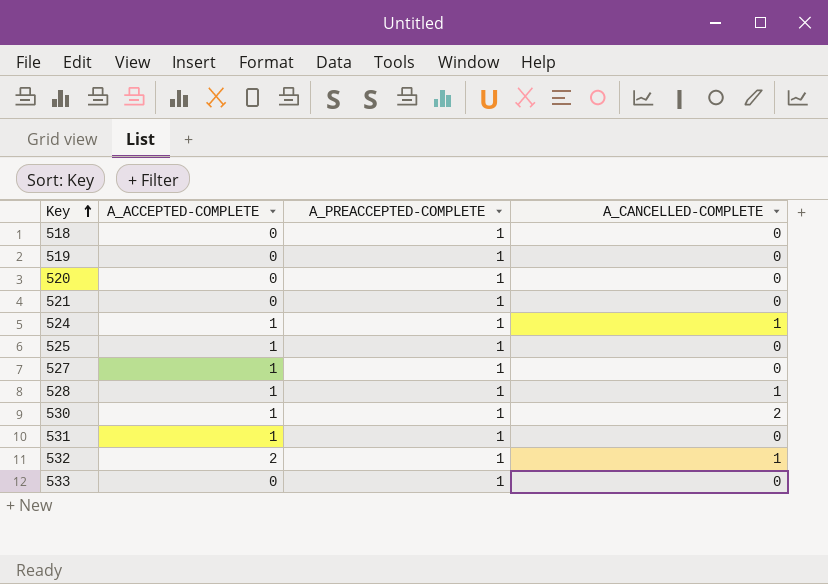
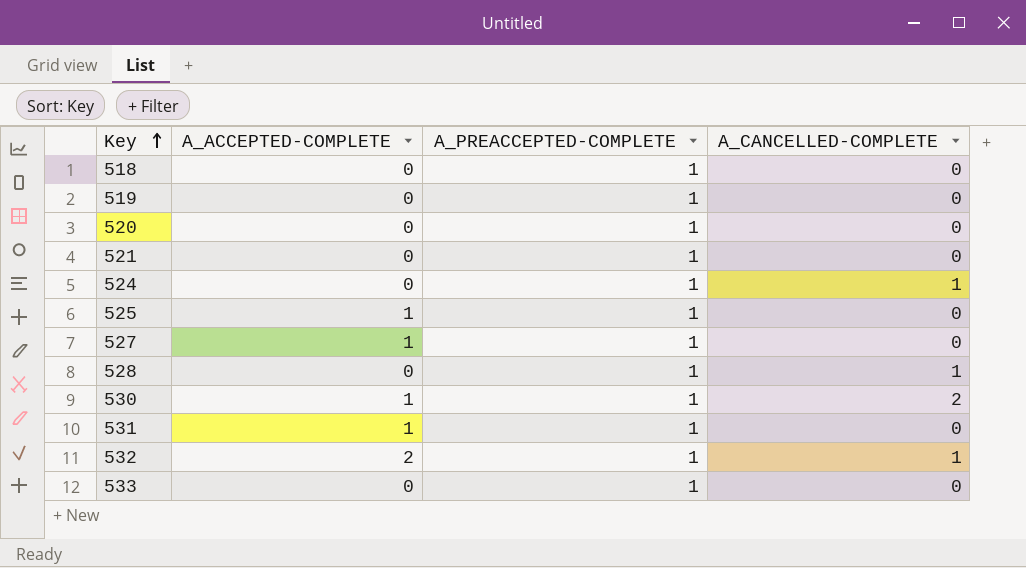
524 | A_ACCEPTED-COMPLETE: 1 -> 0
528 | A_ACCEPTED-COMPLETE: 1 -> 0

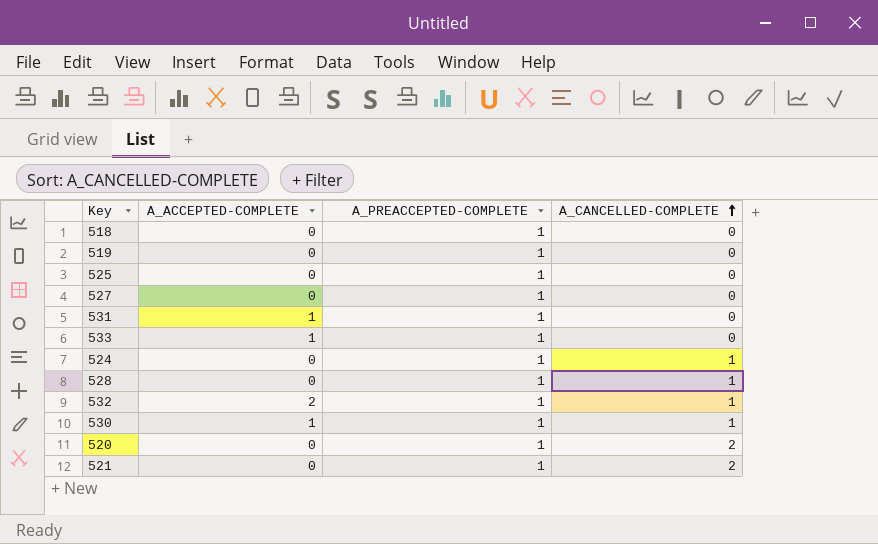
row order: Key ascending -> A_CANCELLED-COMPLETE ascending
525 | A_ACCEPTED-COMPLETE: 1 -> 0
527 | A_ACCEPTED-COMPLETE: 1 -> 0
533 | A_ACCEPTED-COMPLETE: 0 -> 1
530 | A_CANCELLED-COMPLETE: 2 -> 1
520 | A_CANCELLED-COMPLETE: 0 -> 2
521 | A_CANCELLED-COMPLETE: 0 -> 2

